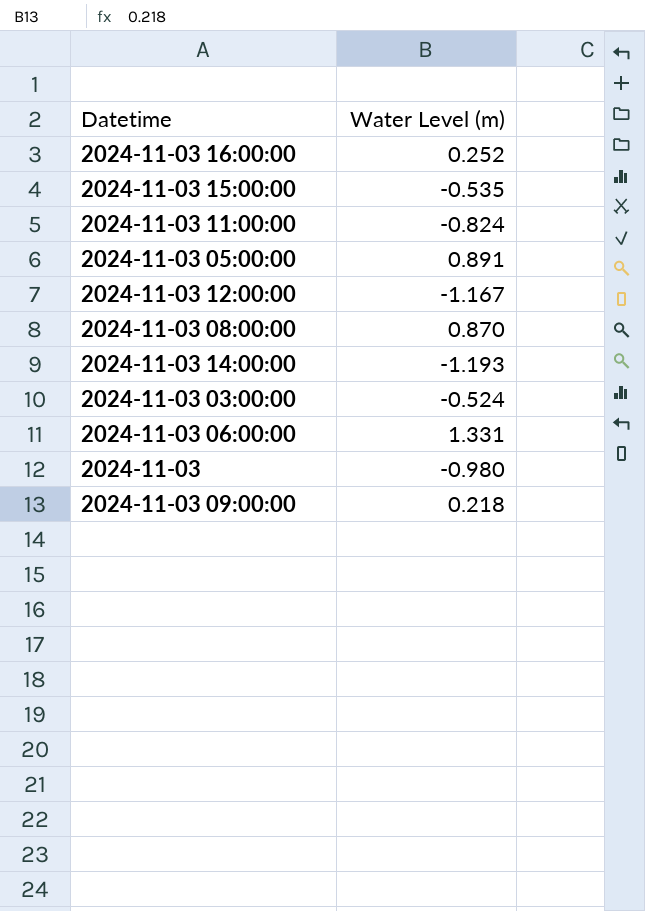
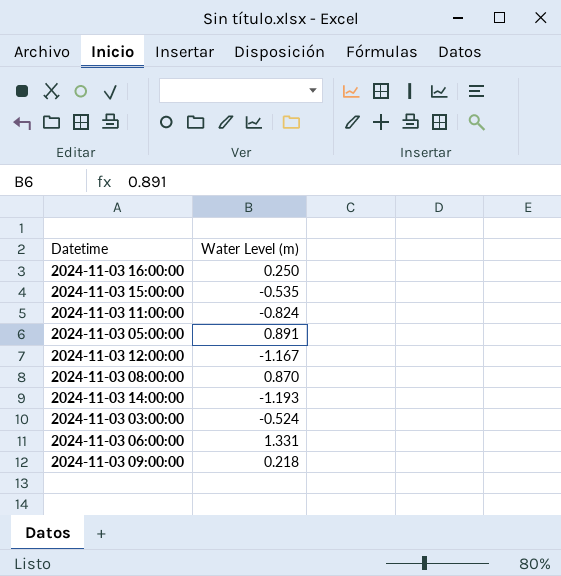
row 2024-11-03: -0.980 -> none
2024-11-03 16:00:00 | Water Level (m): 0.252 -> 0.250

